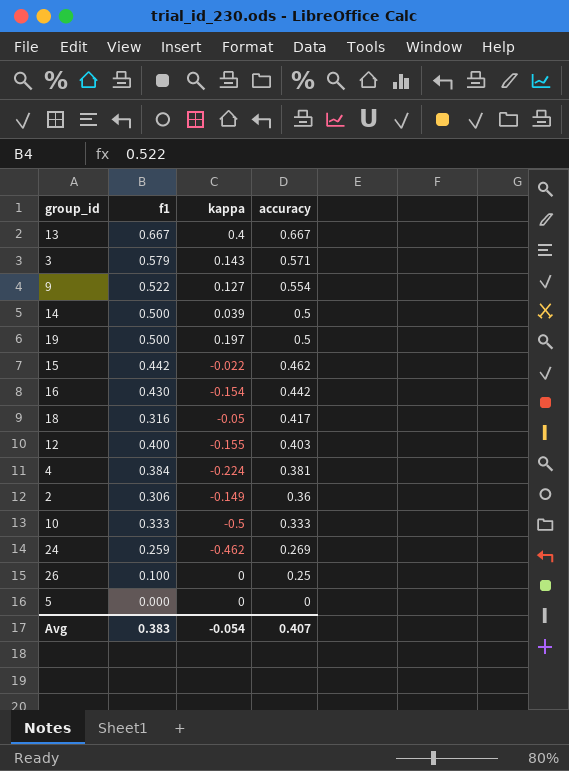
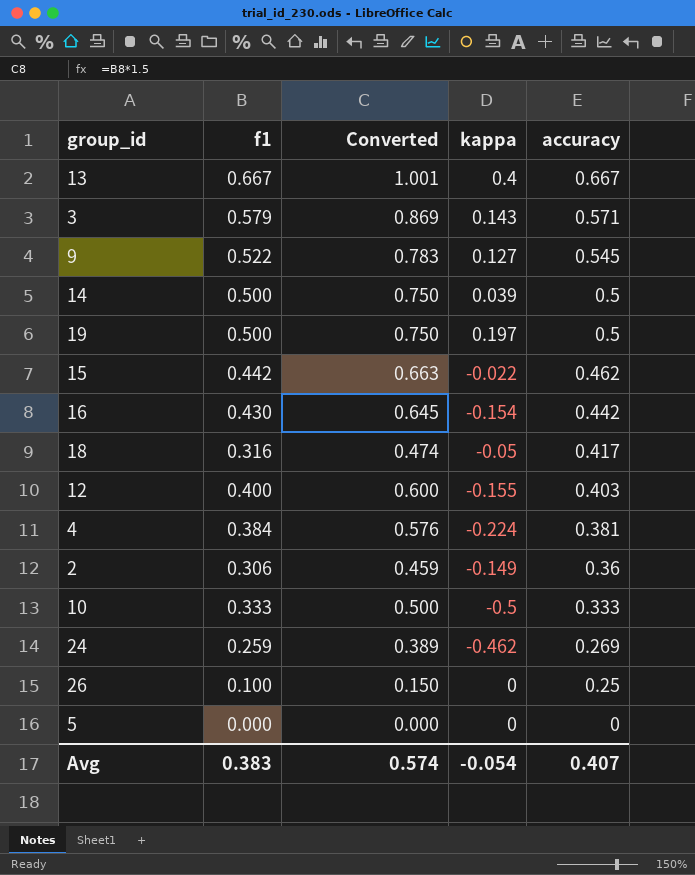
column Converted | formula: none -> [f1] * 1.5
9 | accuracy: 0.554 -> 0.545

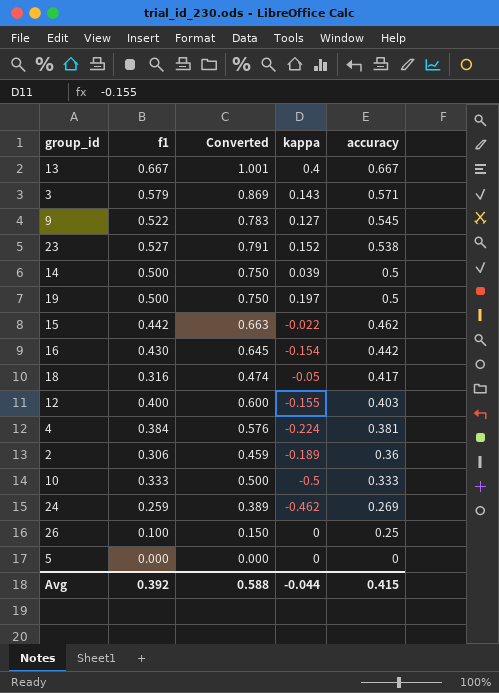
row 23: none -> 0.527 | 0.791 | 0.152 | 0.538
2 | kappa: -0.149 -> -0.189
Avg | f1: 0.383 -> 0.392
Avg | Converted: 0.574 -> 0.588
Avg | kappa: -0.054 -> -0.044
Avg | accuracy: 0.407 -> 0.415

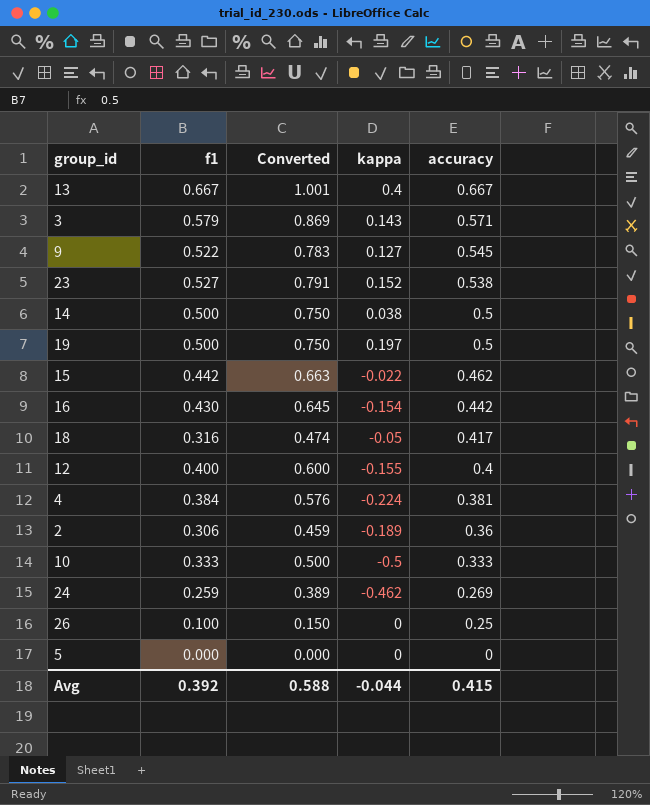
14 | kappa: 0.039 -> 0.038
12 | accuracy: 0.403 -> 0.4

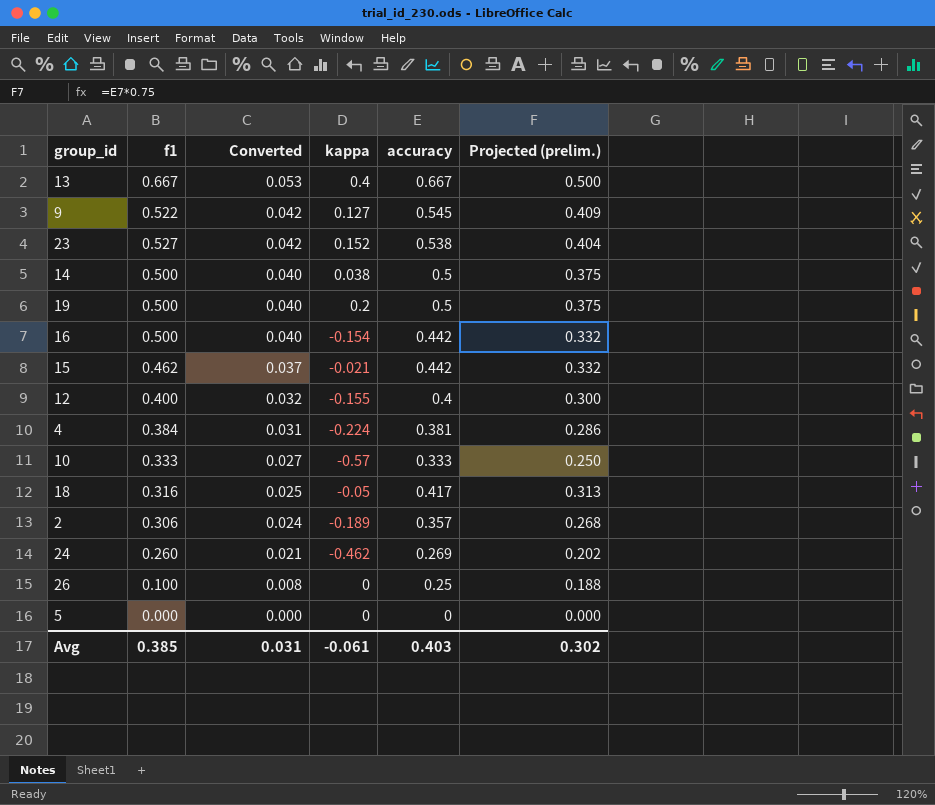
row order: accuracy descending -> Converted descending
column Converted | formula: [f1] * 1.5 -> [f1] * 0.08
column Projected (prelim.) | formula: none -> [accuracy] * 0.75
row 3: 0.579 | 0.869 | 0.143 | 0.571 -> none
19 | kappa: 0.197 -> 0.2
16 | f1: 0.430 -> 0.500
15 | f1: 0.442 -> 0.462
15 | kappa: -0.022 -> -0.021
15 | accuracy: 0.462 -> 0.442
10 | kappa: -0.5 -> -0.57
2 | accuracy: 0.36 -> 0.357
24 | f1: 0.259 -> 0.260
Avg | f1: 0.392 -> 0.385
Avg | Converted: 0.588 -> 0.031
Avg | kappa: -0.044 -> -0.061
Avg | accuracy: 0.415 -> 0.403

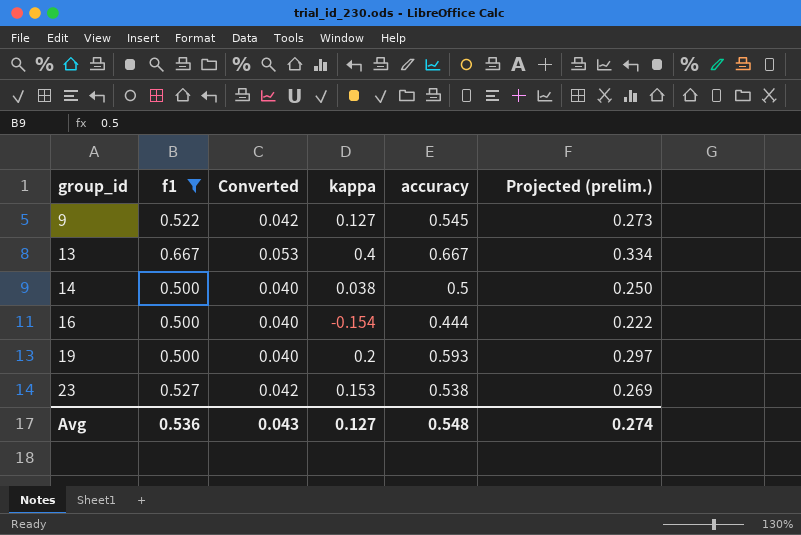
filter: none -> f1 >= 0.500
row order: Converted descending -> group_id ascending
column Projected (prelim.) | formula: [accuracy] * 0.75 -> [accuracy] * 0.5
16 | accuracy: 0.442 -> 0.444
19 | accuracy: 0.5 -> 0.593
23 | kappa: 0.152 -> 0.153
Avg | f1: 0.385 -> 0.536
Avg | Converted: 0.031 -> 0.043
Avg | kappa: -0.061 -> 0.127
Avg | accuracy: 0.403 -> 0.548
Avg | Projected (prelim.): 0.302 -> 0.274

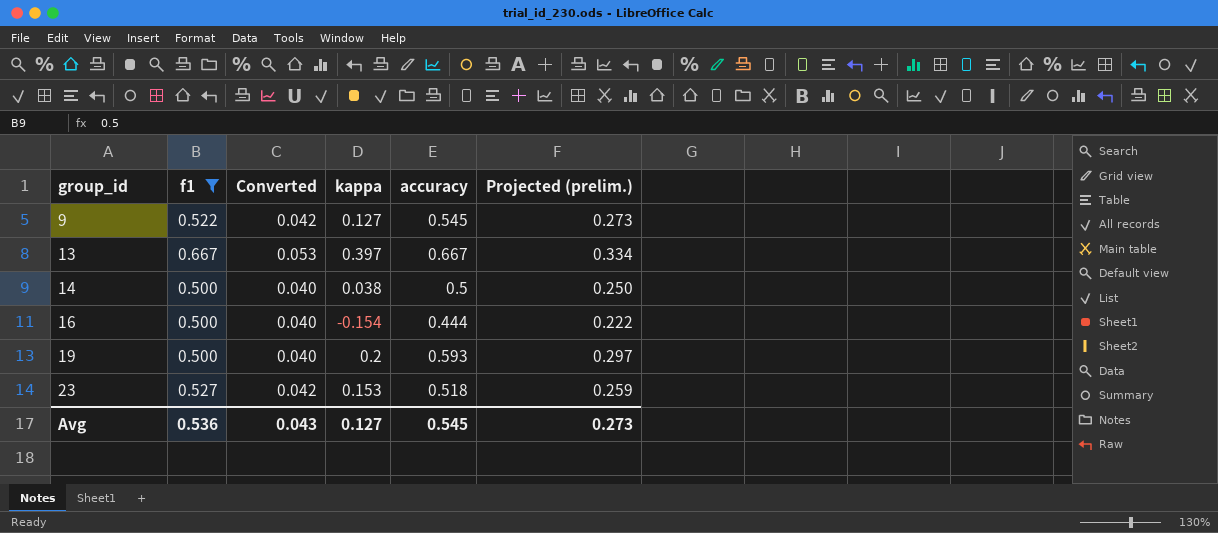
13 | kappa: 0.4 -> 0.397
23 | accuracy: 0.538 -> 0.518
23 | Projected (prelim.): 0.269 -> 0.259
Avg | accuracy: 0.548 -> 0.545
Avg | Projected (prelim.): 0.274 -> 0.273

